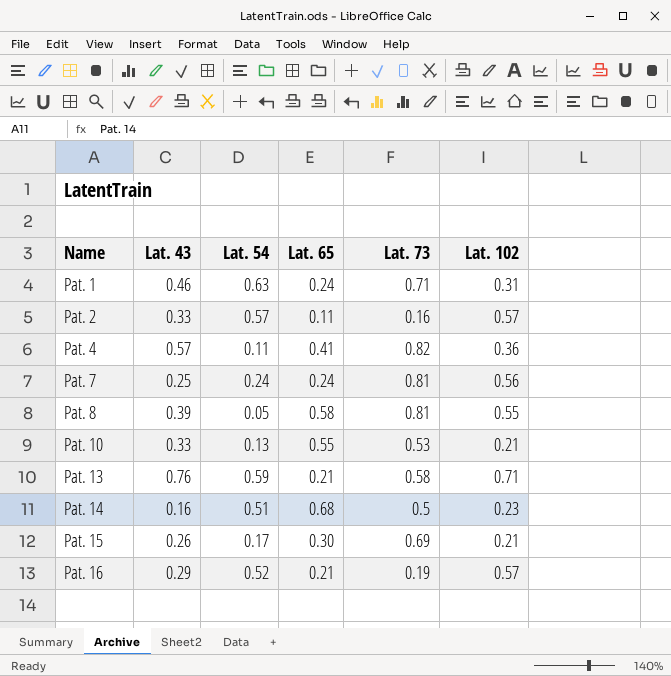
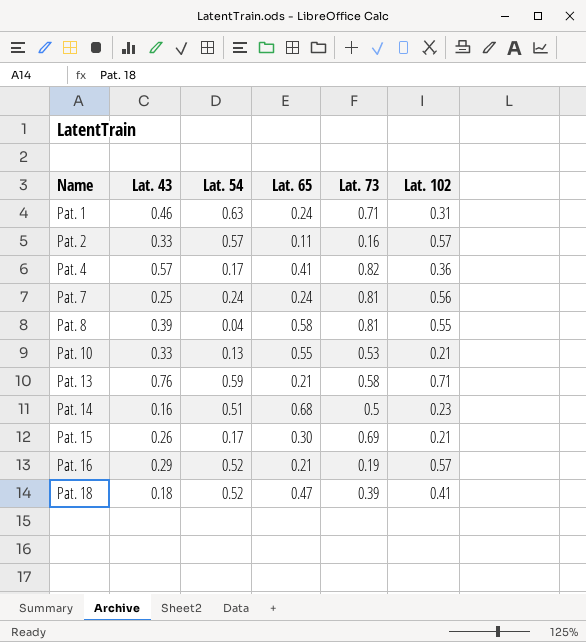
Pat. 4 | Lat. 54: 0.11 -> 0.17
Pat. 8 | Lat. 54: 0.05 -> 0.04
row Pat. 18: none -> 0.18 | 0.52 | 0.47 | 0.39 | 0.41

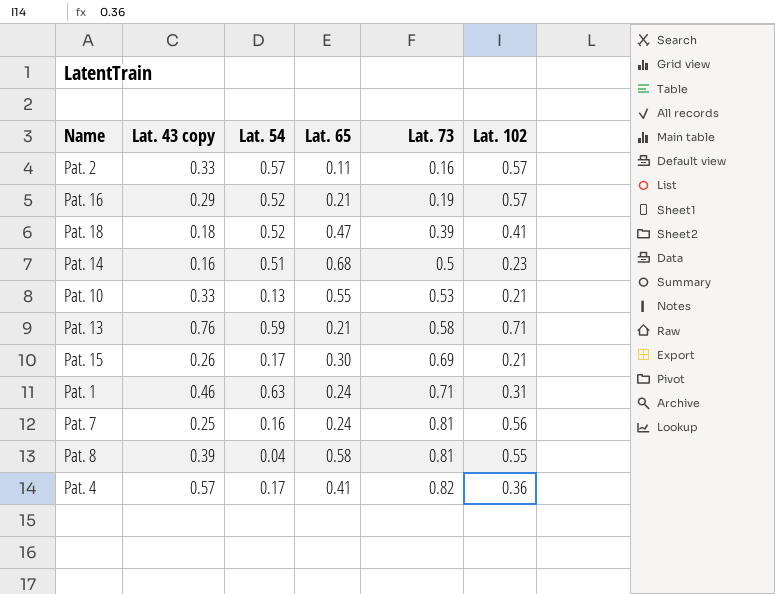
row order: Name ascending -> Lat. 73 ascending
column name: Lat. 43 -> Lat. 43 copy
Pat. 7 | Lat. 54: 0.24 -> 0.16

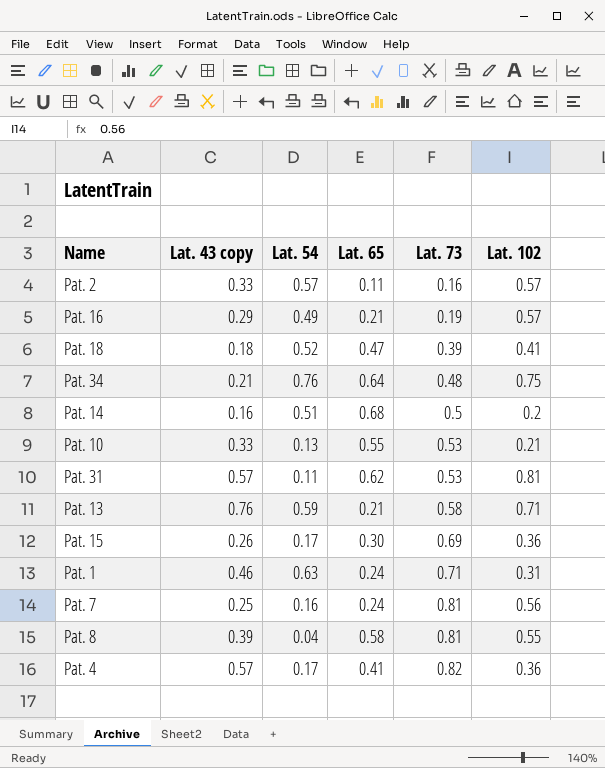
Pat. 16 | Lat. 54: 0.52 -> 0.49
row Pat. 34: none -> 0.21 | 0.76 | 0.64 | 0.48 | 0.75
Pat. 14 | Lat. 102: 0.23 -> 0.2
row Pat. 31: none -> 0.57 | 0.11 | 0.62 | 0.53 | 0.81
Pat. 15 | Lat. 102: 0.21 -> 0.36

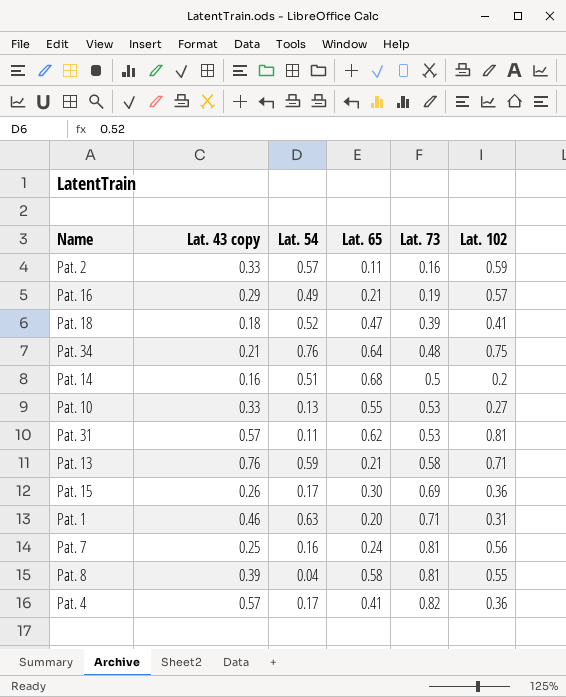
Pat. 2 | Lat. 102: 0.57 -> 0.59
Pat. 10 | Lat. 102: 0.21 -> 0.27
Pat. 1 | Lat. 65: 0.24 -> 0.20

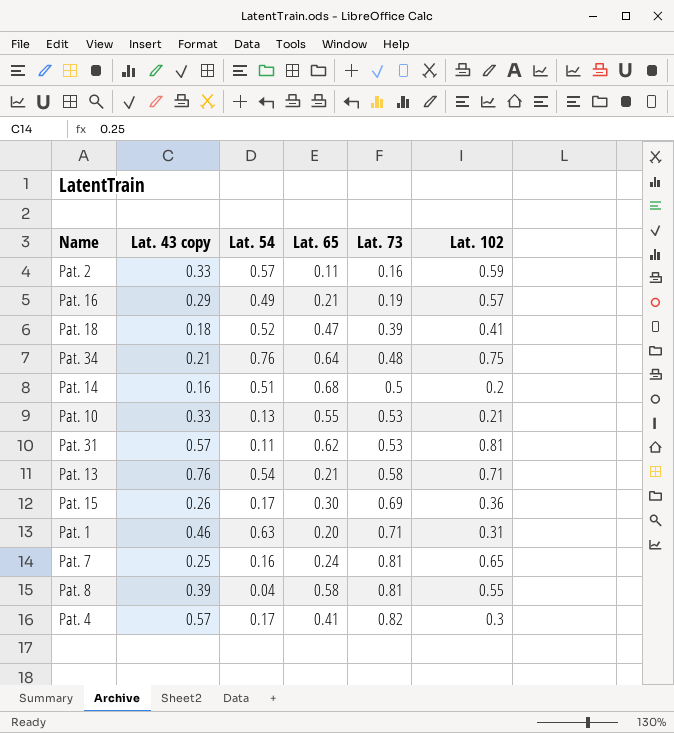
Pat. 10 | Lat. 102: 0.27 -> 0.21
Pat. 13 | Lat. 54: 0.59 -> 0.54
Pat. 7 | Lat. 102: 0.56 -> 0.65
Pat. 4 | Lat. 102: 0.36 -> 0.3

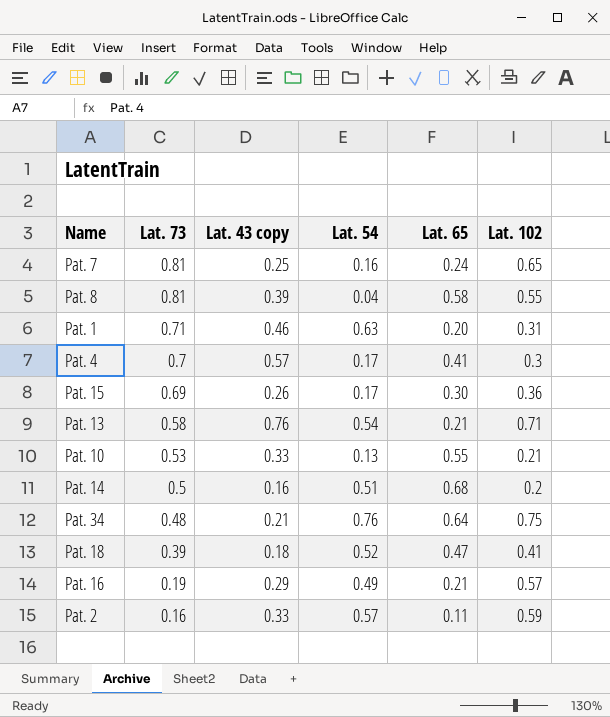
row order: Lat. 73 ascending -> Lat. 73 descending
column Lat. 73 | position: 5 -> 2
row Pat. 31: 0.57 | 0.11 | 0.62 | 0.53 | 0.81 -> none
Pat. 4 | Lat. 73: 0.82 -> 0.7

